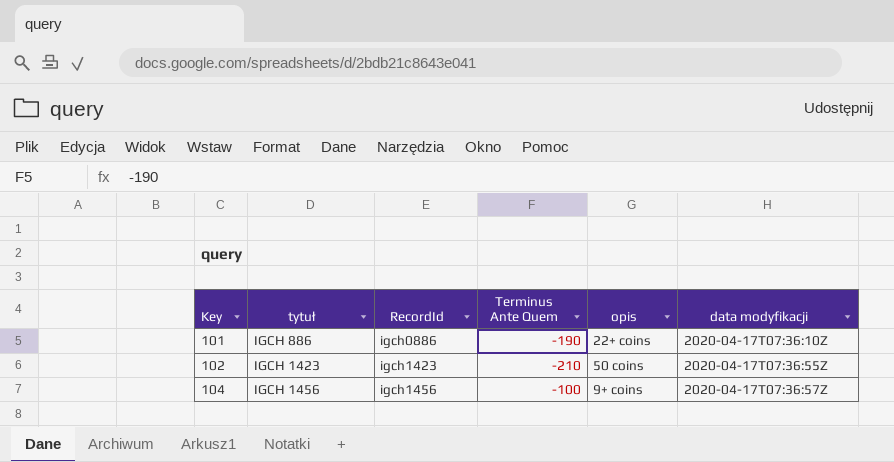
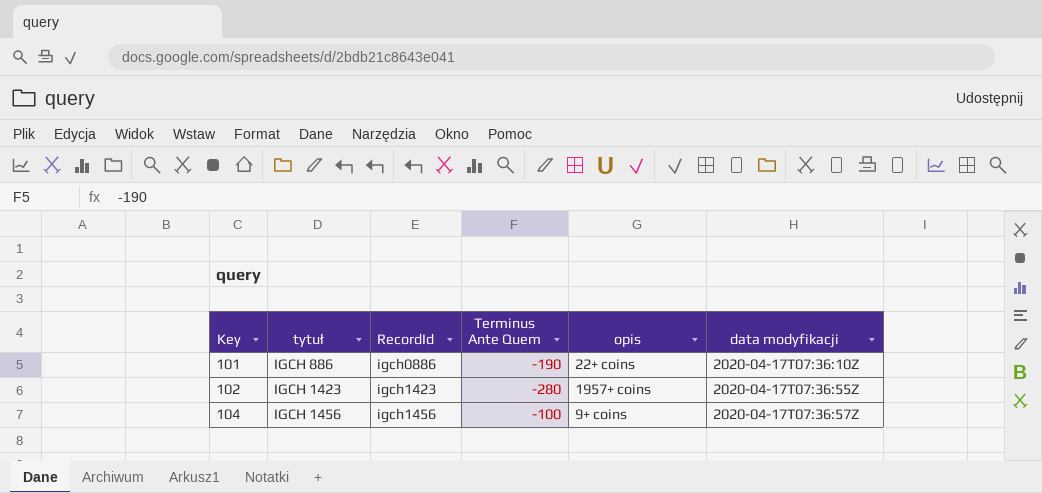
102 | Terminus Ante Quem: -210 -> -280
102 | opis: 50 coins -> 1957+ coins

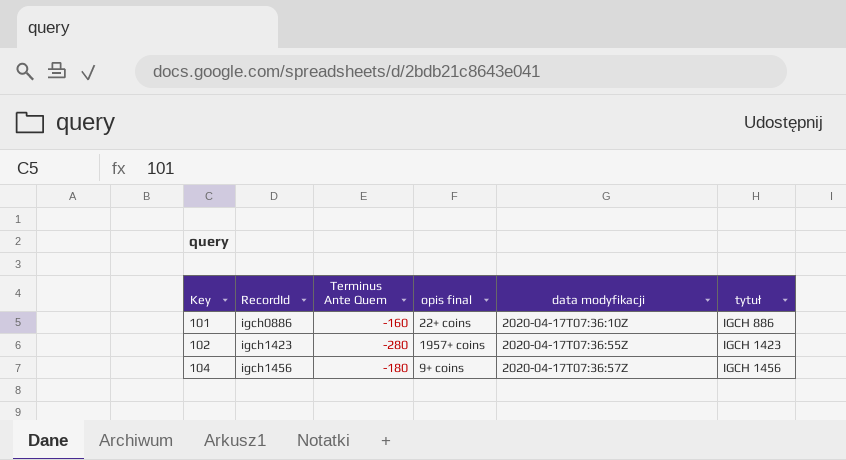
column name: opis -> opis final
column tytuł | position: 2 -> 6
101 | Terminus Ante Quem: -190 -> -160
104 | Terminus Ante Quem: -100 -> -180

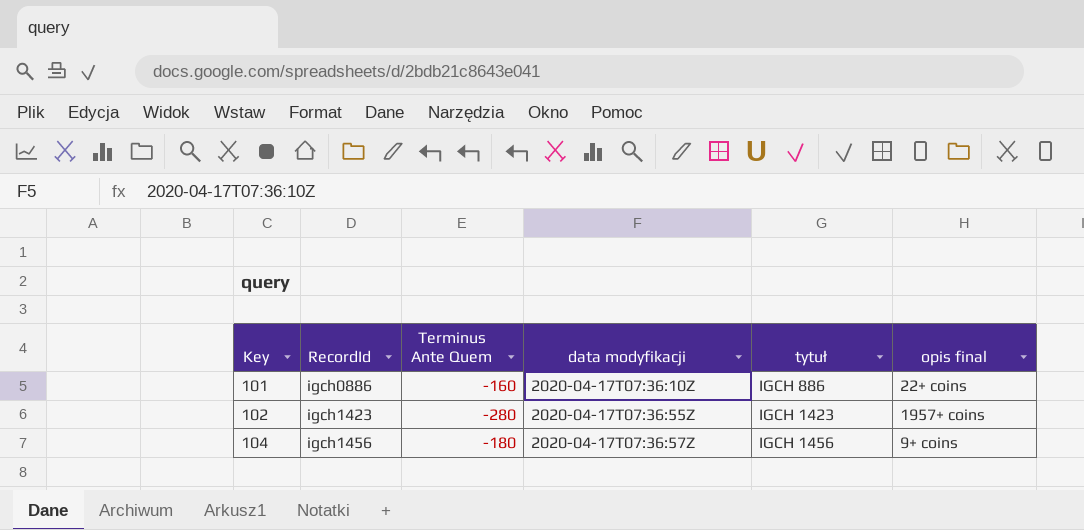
column opis final | position: 4 -> 6

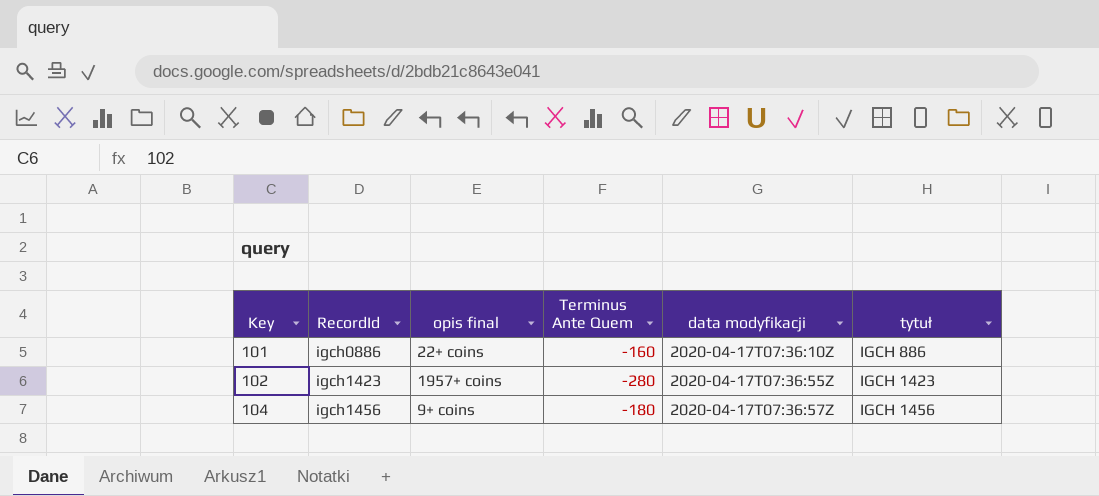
column opis final | position: 6 -> 3

